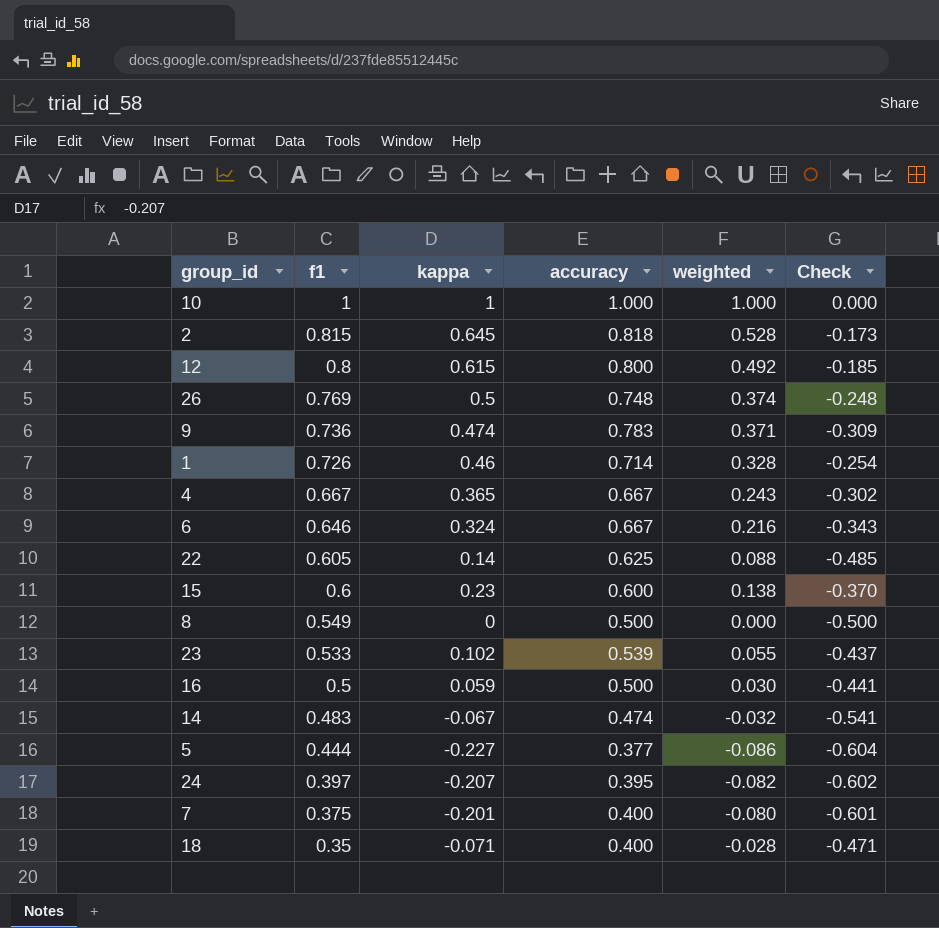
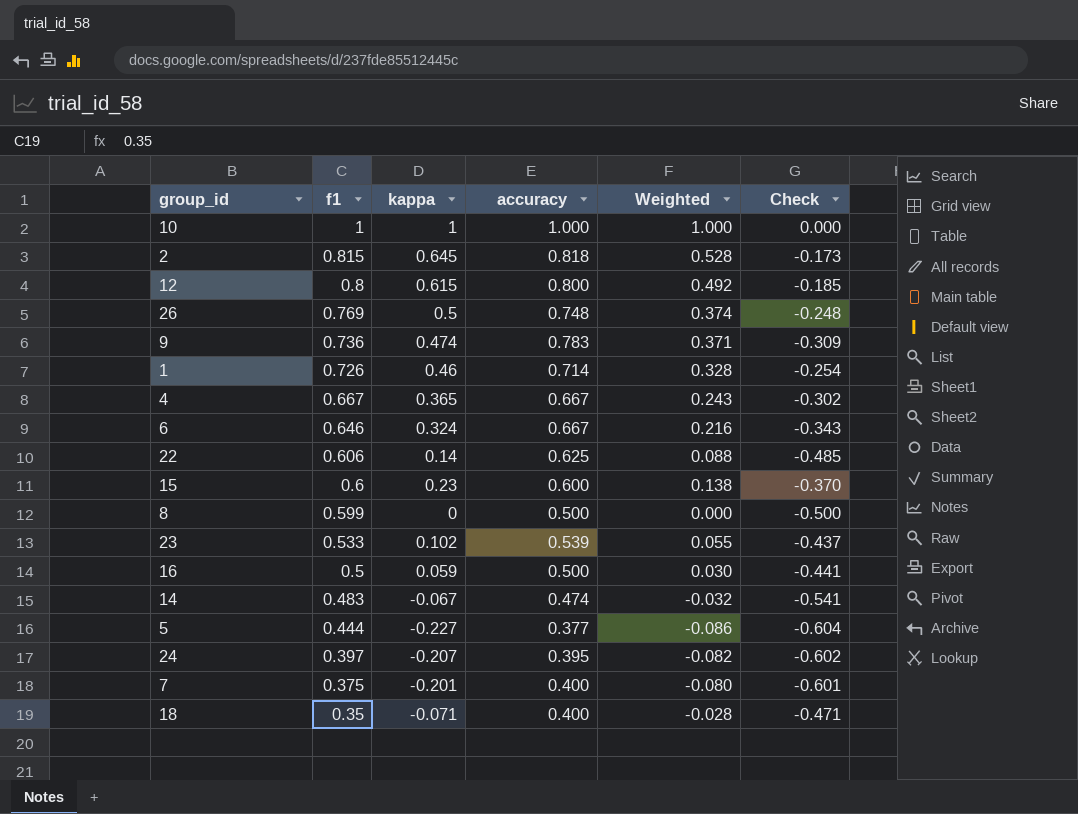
column name: weighted -> Weighted
22 | f1: 0.605 -> 0.606
8 | f1: 0.549 -> 0.599

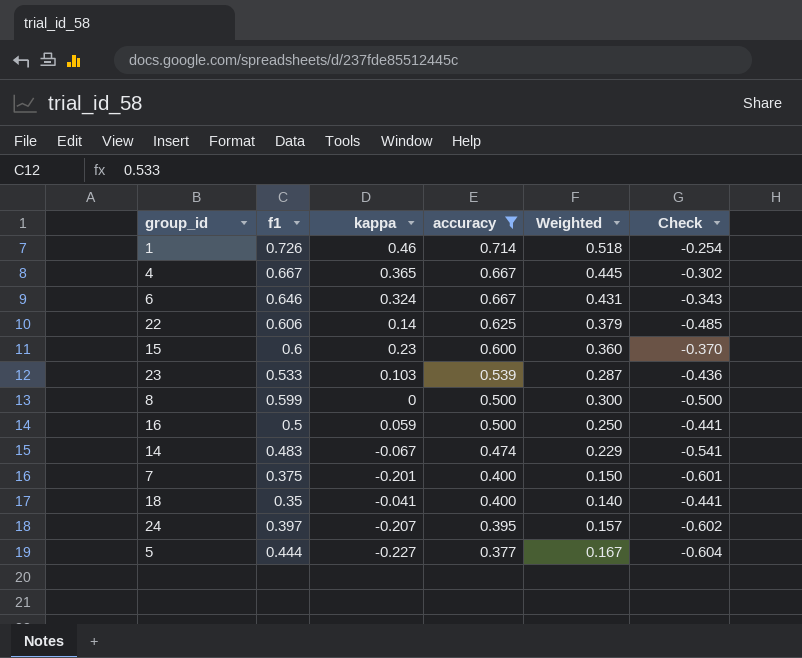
filter: none -> accuracy <= 0.714
row order: f1 descending -> accuracy descending
column Weighted | formula: [kappa] * [accuracy] -> [f1] * [accuracy]
23 | kappa: 0.102 -> 0.103
23 | Check: -0.437 -> -0.436
18 | kappa: -0.071 -> -0.041
18 | Check: -0.471 -> -0.441

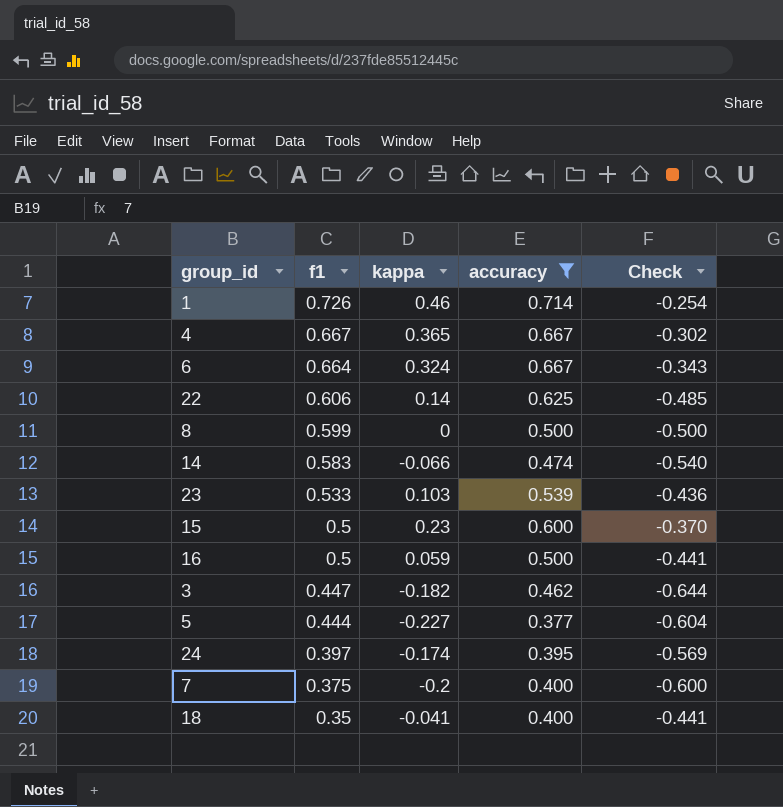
row order: accuracy descending -> f1 descending
column Weighted | formula: [f1] * [accuracy] -> none
6 | f1: 0.646 -> 0.664
14 | f1: 0.483 -> 0.583
14 | kappa: -0.067 -> -0.066
14 | Check: -0.541 -> -0.540
15 | f1: 0.6 -> 0.5
row 3: none -> 0.447 | -0.182 | 0.462 | -0.644
24 | kappa: -0.207 -> -0.174
24 | Check: -0.602 -> -0.569
7 | kappa: -0.201 -> -0.2
7 | Check: -0.601 -> -0.600

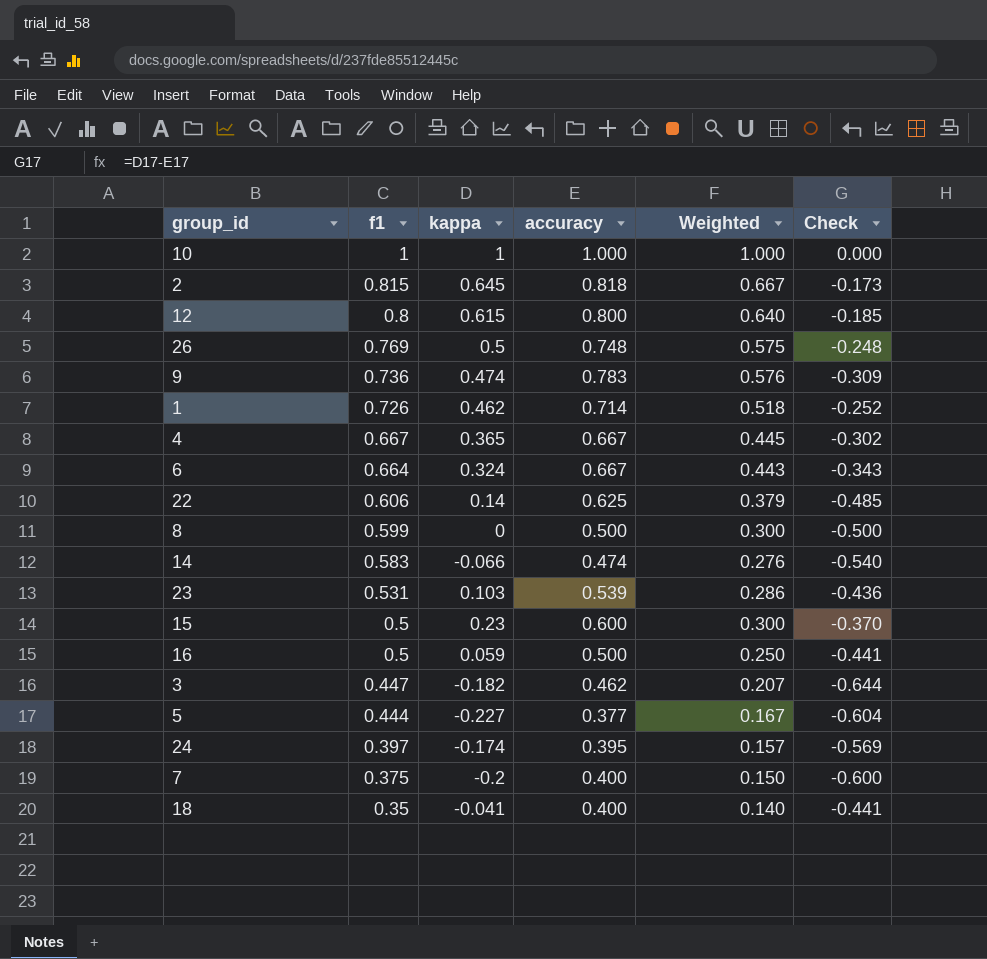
filter: accuracy <= 0.714 -> none
column Weighted | formula: none -> [f1] * [accuracy]
1 | kappa: 0.46 -> 0.462
1 | Check: -0.254 -> -0.252
23 | f1: 0.533 -> 0.531

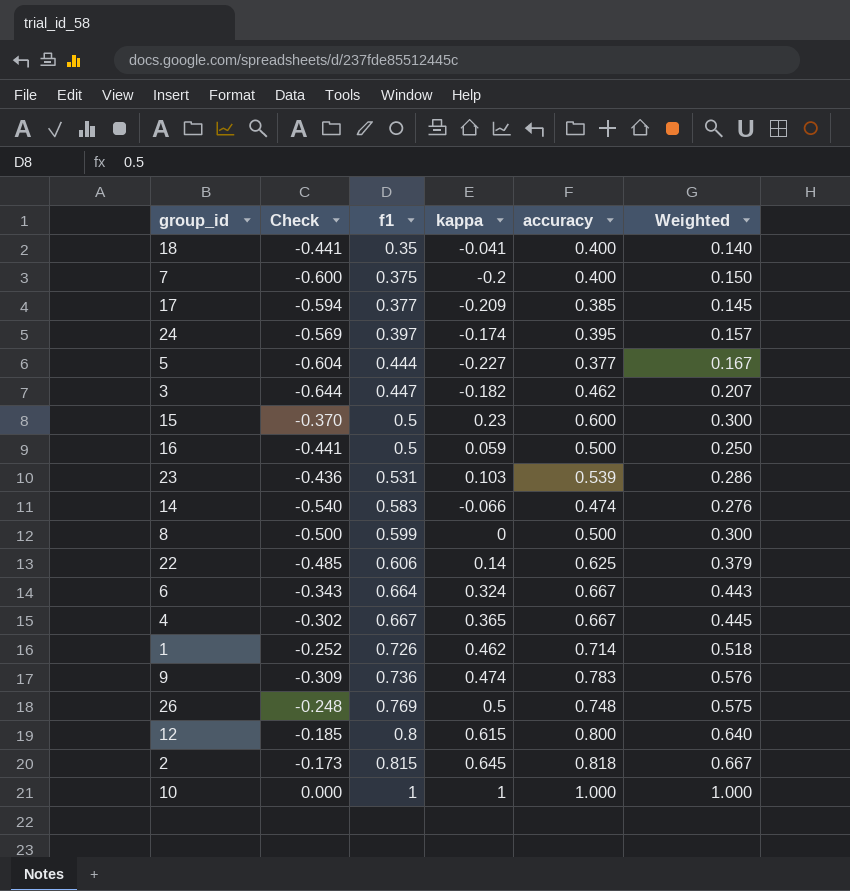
row order: f1 descending -> f1 ascending
column Check | position: 6 -> 2
row 17: none -> -0.594 | 0.377 | -0.209 | 0.385 | 0.145

